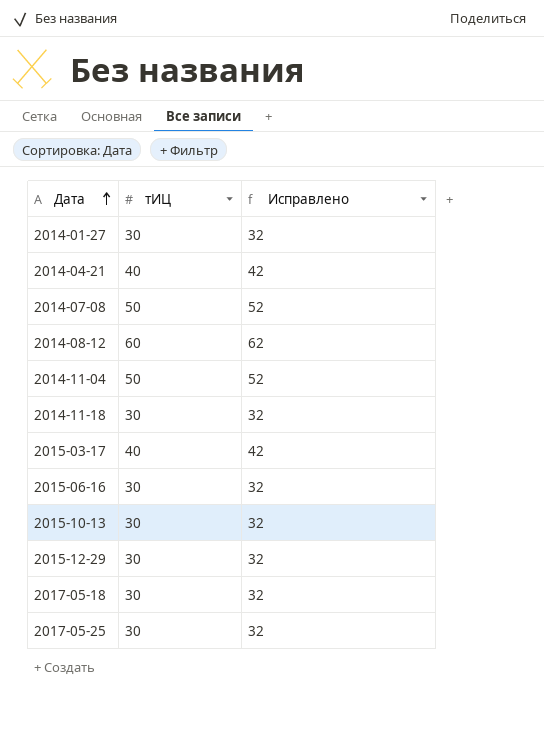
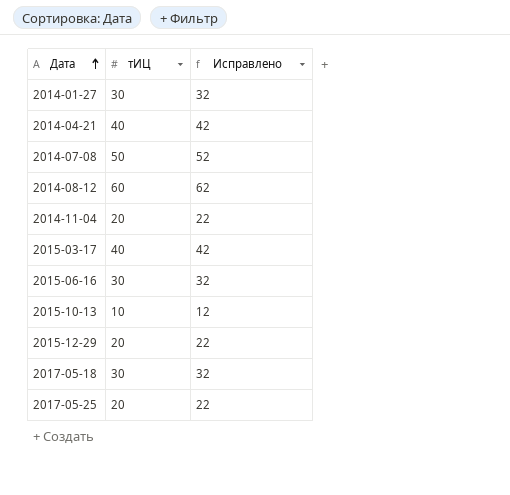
row 2014-11-18: 30 | 32 -> none
2014-11-04 | тИЦ: 50 -> 20
2014-11-04 | Исправлено: 52 -> 22
2015-10-13 | тИЦ: 30 -> 10
2015-10-13 | Исправлено: 32 -> 12
2015-12-29 | тИЦ: 30 -> 20
2015-12-29 | Исправлено: 32 -> 22
2017-05-25 | тИЦ: 30 -> 20
2017-05-25 | Исправлено: 32 -> 22

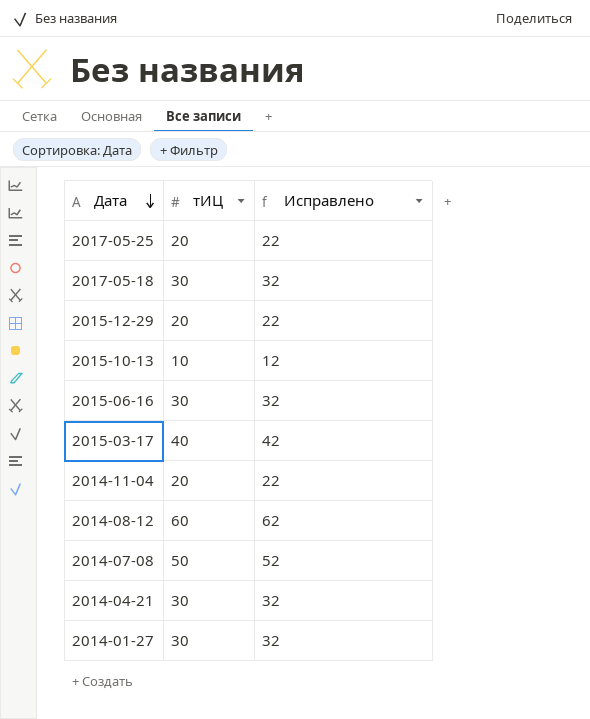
row order: Дата ascending -> Дата descending
2014-04-21 | тИЦ: 40 -> 30
2014-04-21 | Исправлено: 42 -> 32

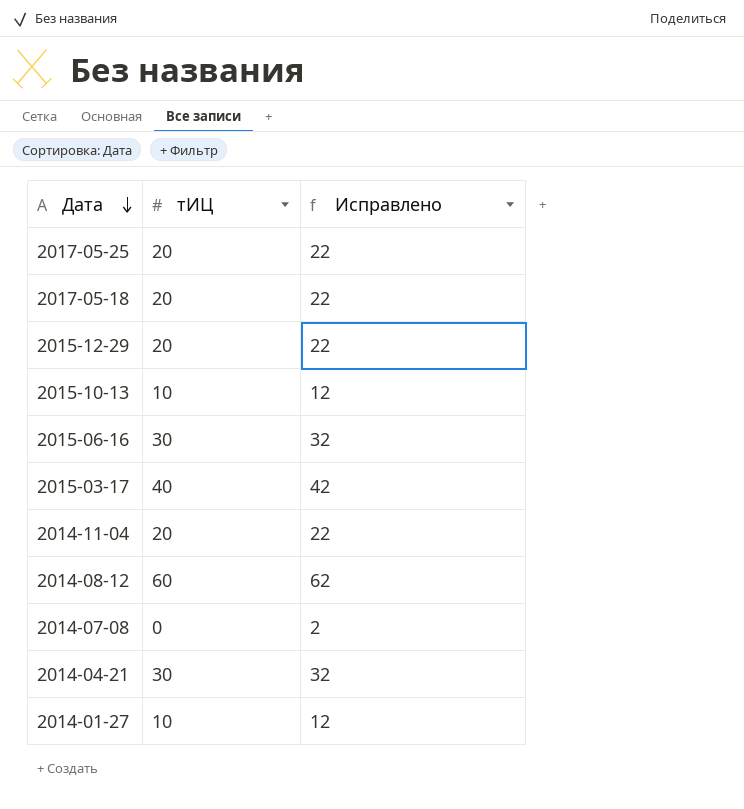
2017-05-18 | тИЦ: 30 -> 20
2017-05-18 | Исправлено: 32 -> 22
2014-07-08 | тИЦ: 50 -> 0
2014-07-08 | Исправлено: 52 -> 2
2014-01-27 | тИЦ: 30 -> 10
2014-01-27 | Исправлено: 32 -> 12

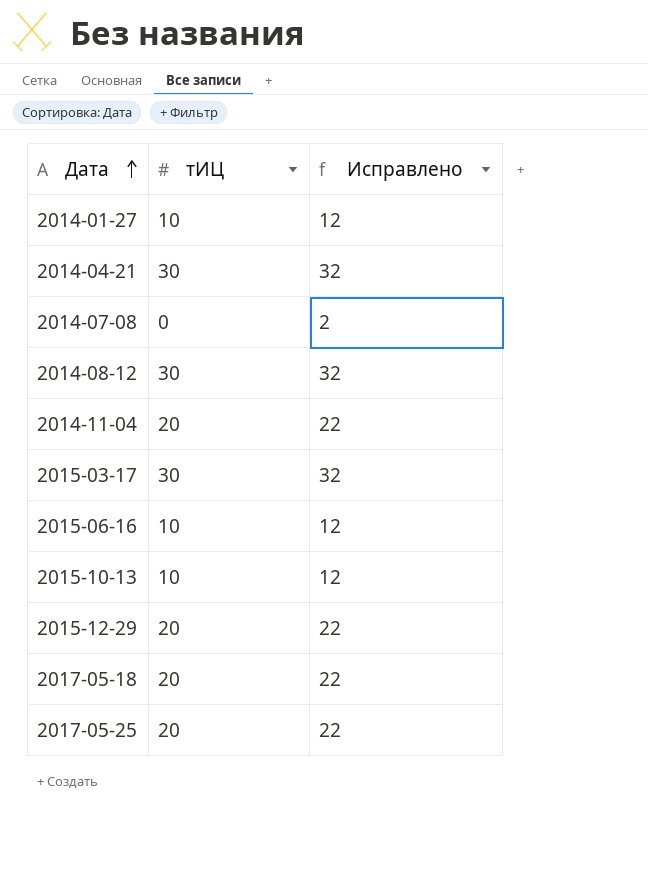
row order: Дата descending -> Дата ascending
2014-08-12 | тИЦ: 60 -> 30
2014-08-12 | Исправлено: 62 -> 32
2015-03-17 | тИЦ: 40 -> 30
2015-03-17 | Исправлено: 42 -> 32
2015-06-16 | тИЦ: 30 -> 10
2015-06-16 | Исправлено: 32 -> 12

